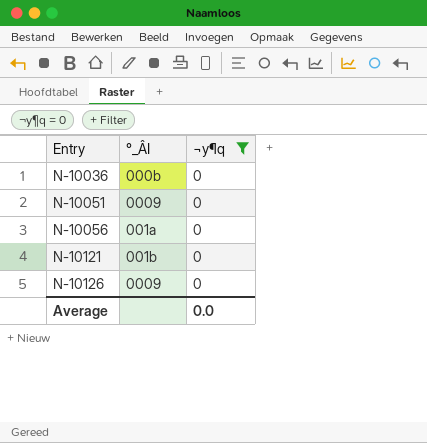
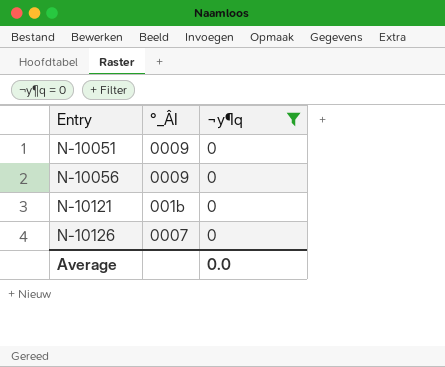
row N-10036: 000b | 0 -> none
N-10056 | °_ÂI: 001a -> 0009
N-10126 | °_ÂI: 0009 -> 0007

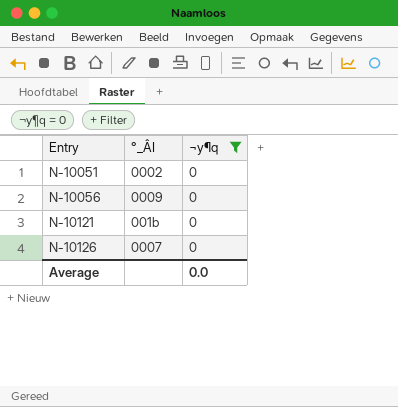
N-10051 | °_ÂI: 0009 -> 0002

